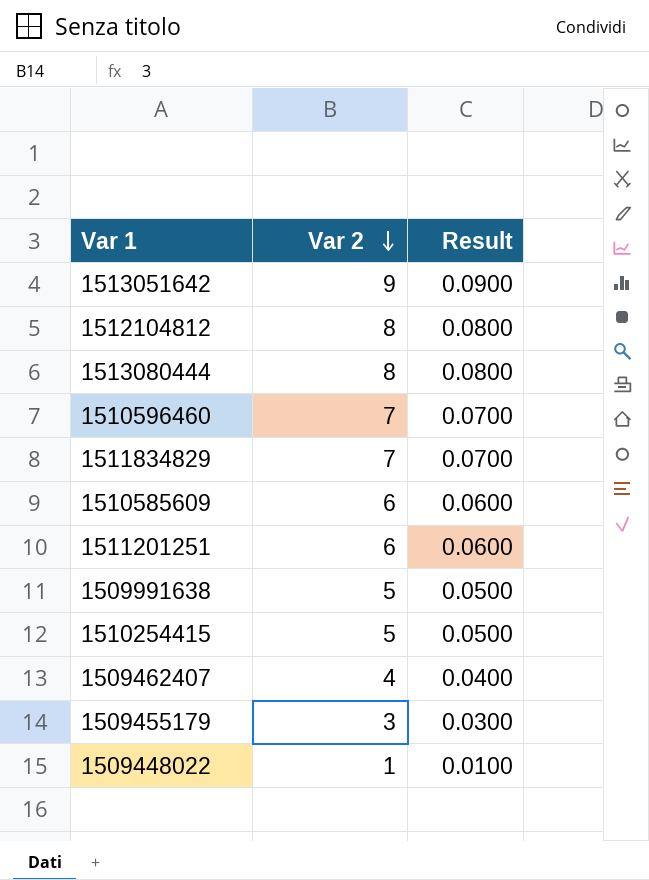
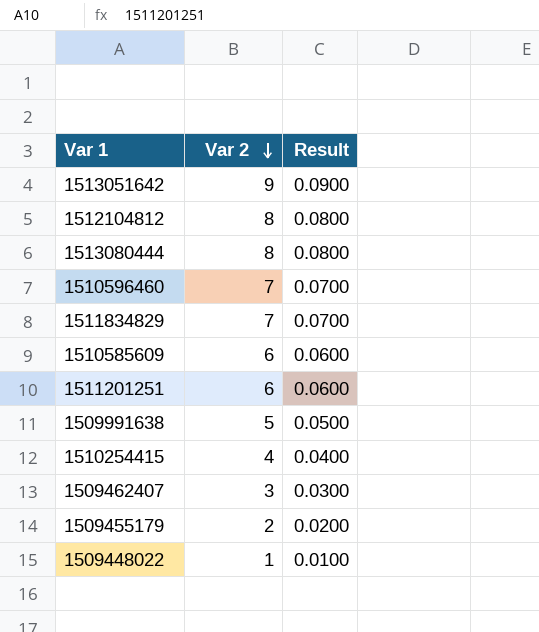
1510254415 | Var 2: 5 -> 4
1510254415 | Result: 0.0500 -> 0.0400
1509462407 | Var 2: 4 -> 3
1509462407 | Result: 0.0400 -> 0.0300
1509455179 | Var 2: 3 -> 2
1509455179 | Result: 0.0300 -> 0.0200

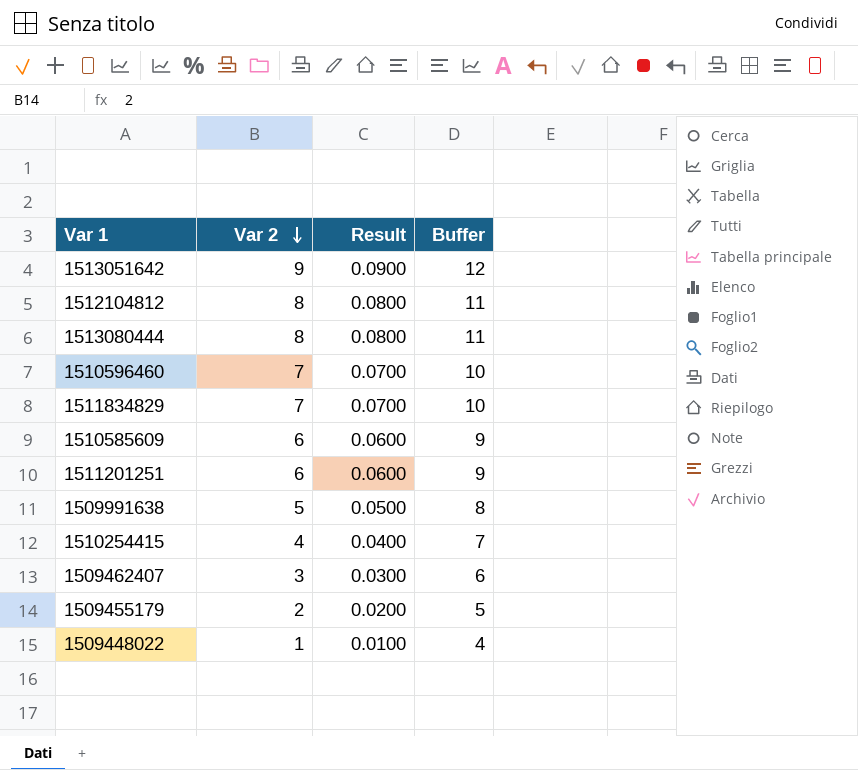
column Buffer | formula: none -> [Var 2] + 3

